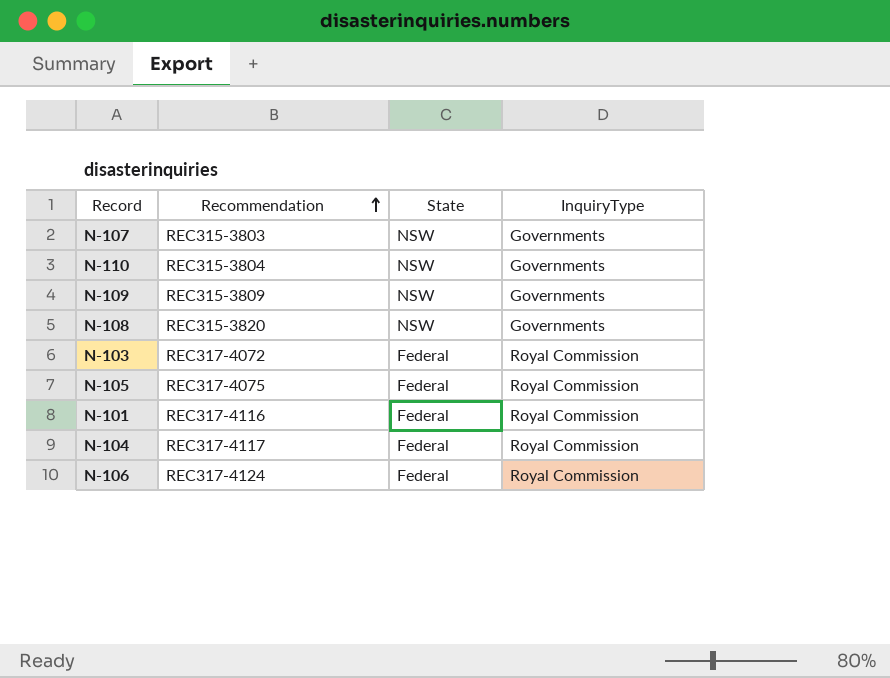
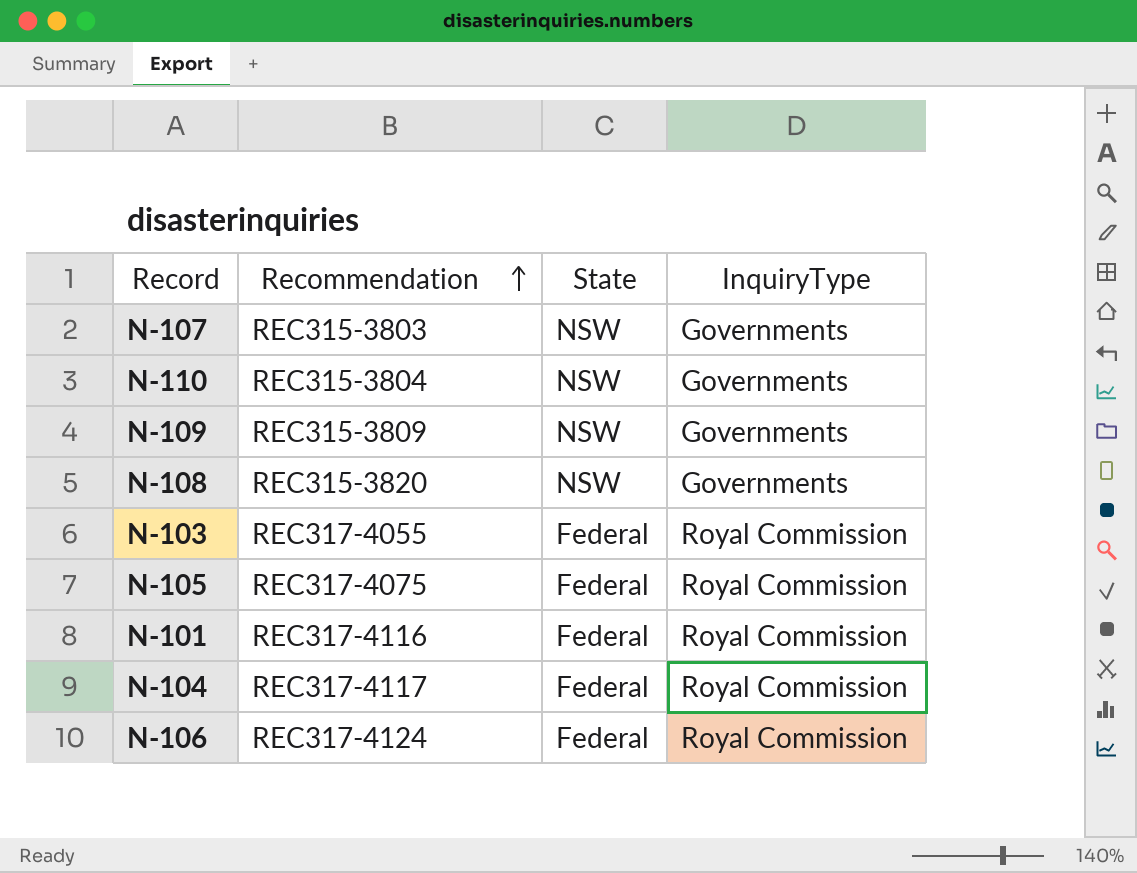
N-103 | Recommendation: REC317-4072 -> REC317-4055

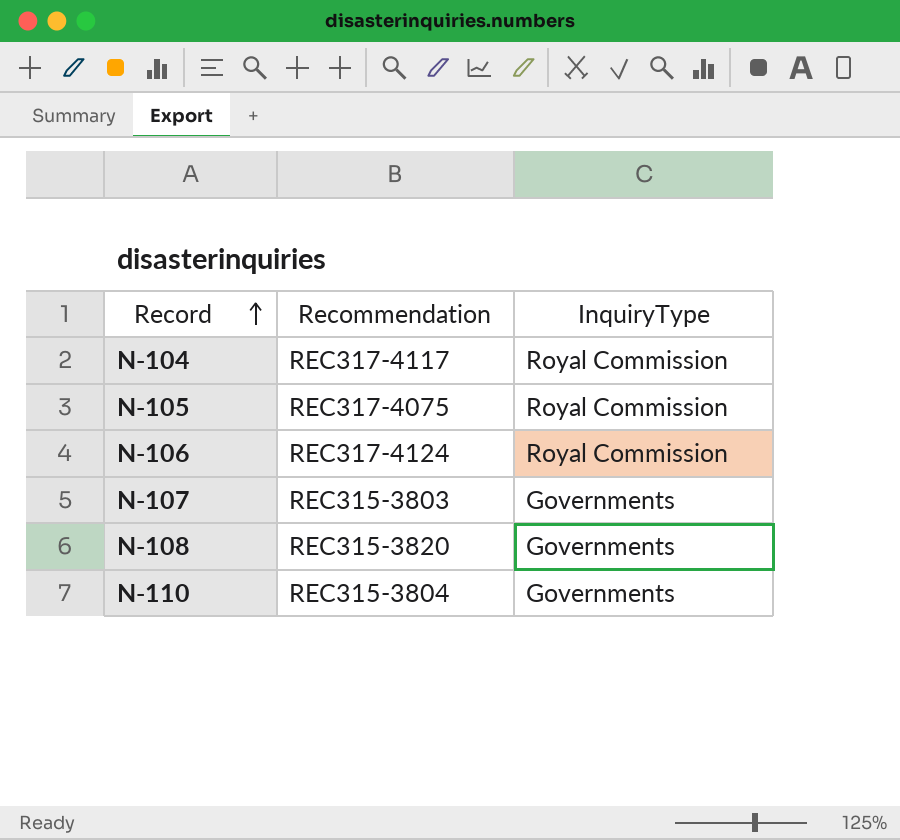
row order: Recommendation ascending -> Record ascending
column State | position: 3 -> none
row N-109: REC315-3809 | NSW | Governments -> none
row N-103: REC317-4055 | Federal | Royal Commission -> none
row N-101: REC317-4116 | Federal | Royal Commission -> none

